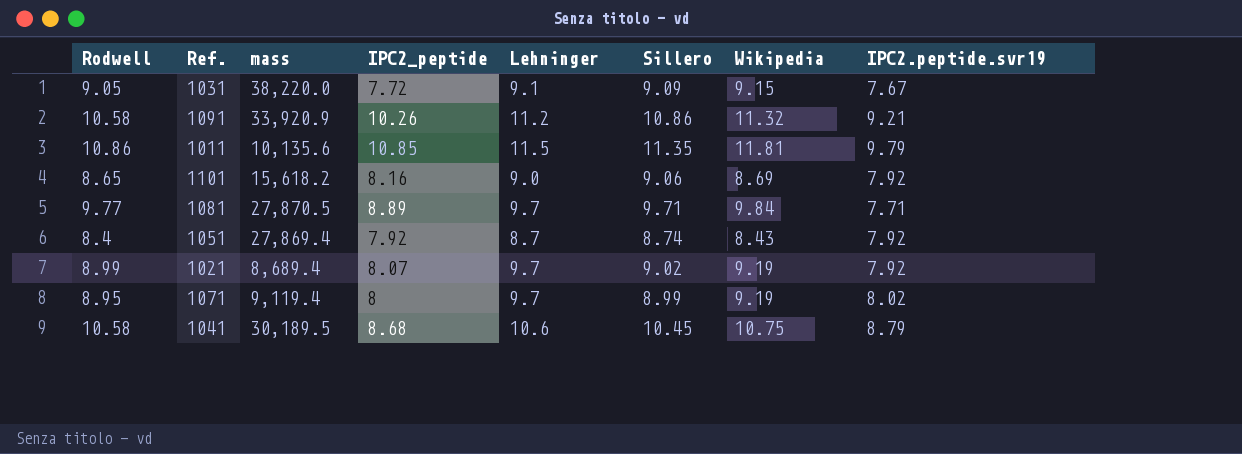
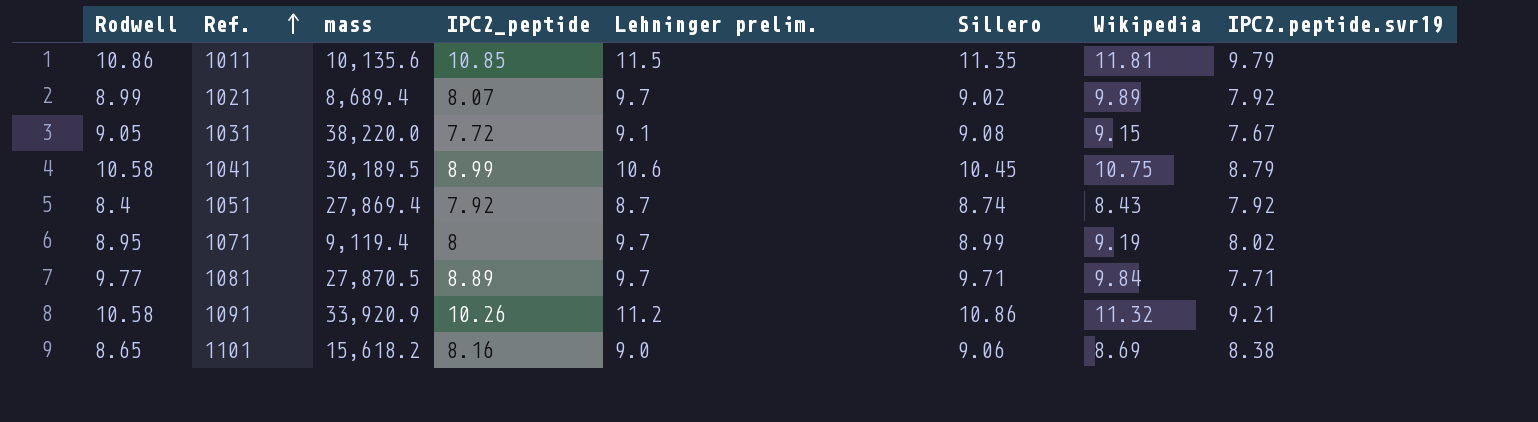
row order: none -> Ref. ascending
column name: Lehninger -> Lehninger prelim.
1021 | Wikipedia: 9.19 -> 9.89
1031 | Sillero: 9.09 -> 9.08
1041 | IPC2_peptide: 8.68 -> 8.99
1101 | IPC2.peptide.svr19: 7.92 -> 8.38

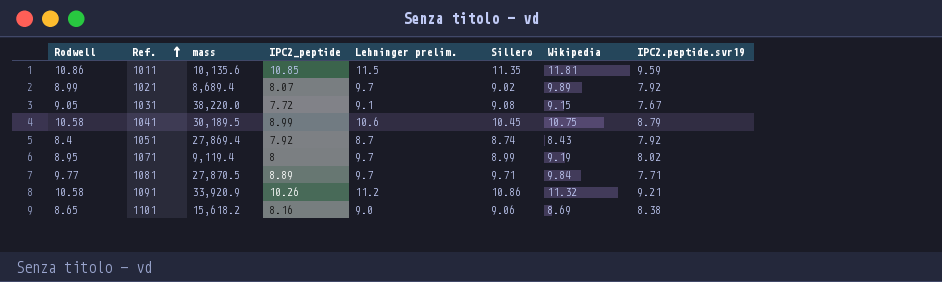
1011 | IPC2.peptide.svr19: 9.79 -> 9.59

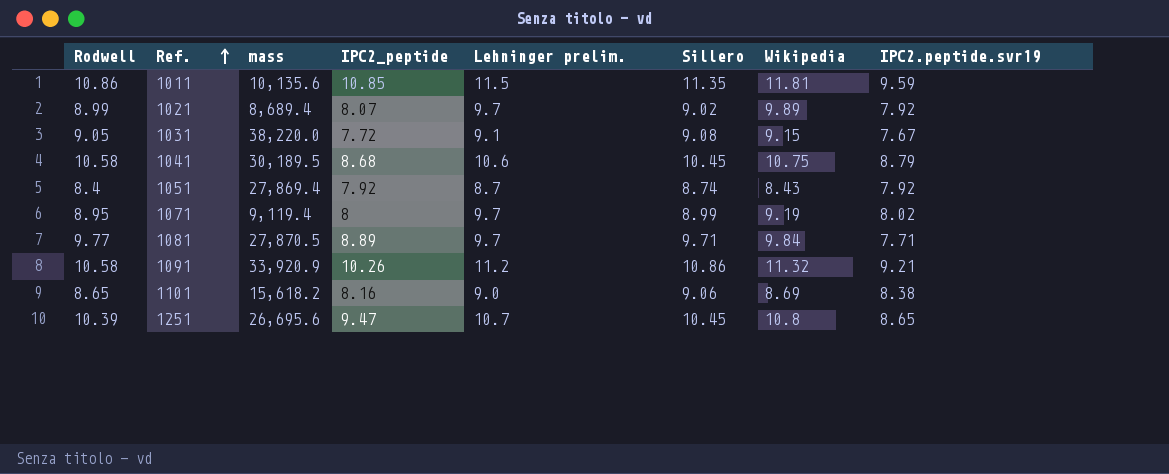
1041 | IPC2_peptide: 8.99 -> 8.68
row 1251: none -> 10.39 | 26,695.6 | 9.47 | 10.7 | 10.45 | 10.8 | 8.65

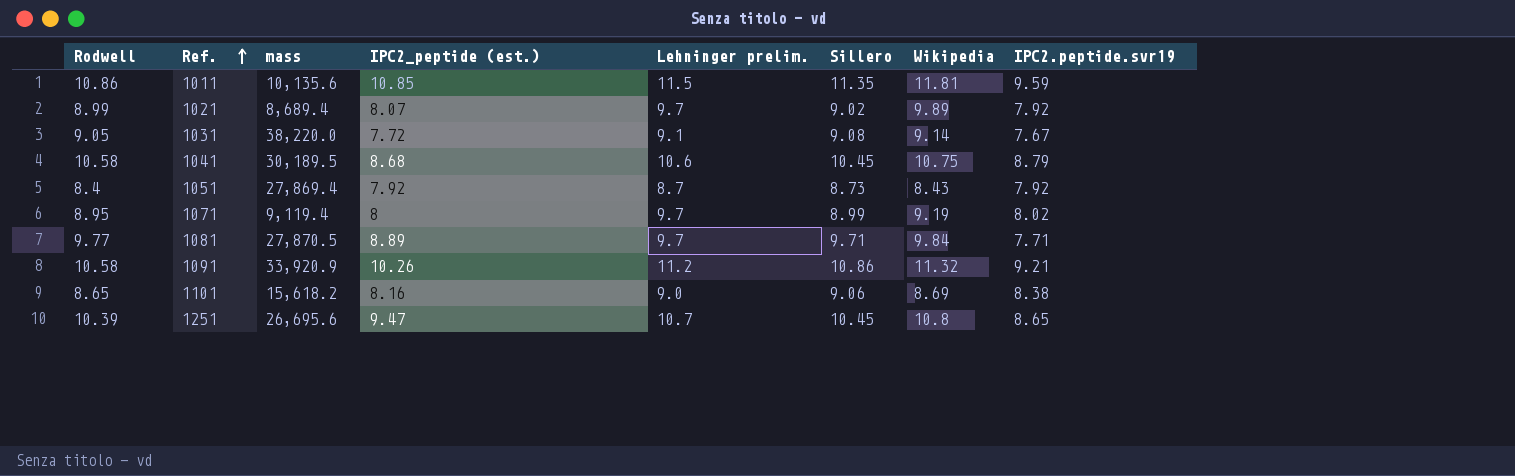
column name: IPC2_peptide -> IPC2_peptide (est.)
1031 | Wikipedia: 9.15 -> 9.14
1051 | Sillero: 8.74 -> 8.73

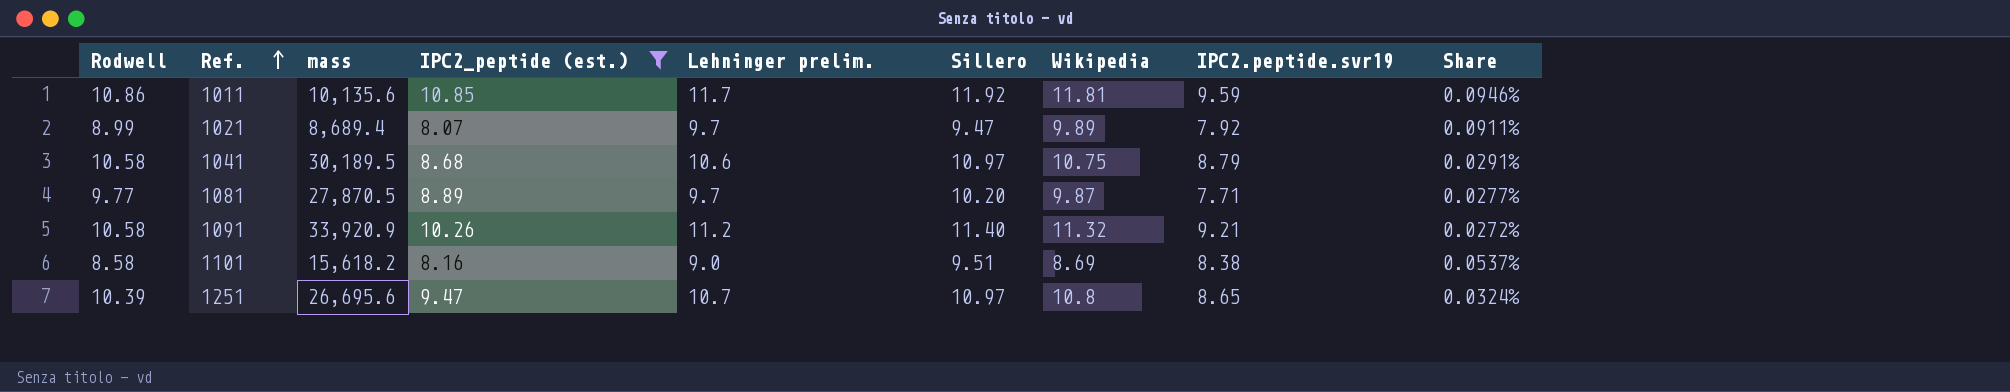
filter: none -> IPC2_peptide (est.) >= 8.07
column Share | formula: none -> [IPC2.peptide.svr19] / [mass]
1011 | Lehninger prelim.: 11.5 -> 11.7
1011 | Sillero: 11.35 -> 11.92
1021 | Sillero: 9.02 -> 9.47
1041 | Sillero: 10.45 -> 10.97
1081 | Sillero: 9.71 -> 10.20
1081 | Wikipedia: 9.84 -> 9.87
1091 | Sillero: 10.86 -> 11.40
1101 | Rodwell: 8.65 -> 8.58
1101 | Sillero: 9.06 -> 9.51
1251 | Sillero: 10.45 -> 10.97

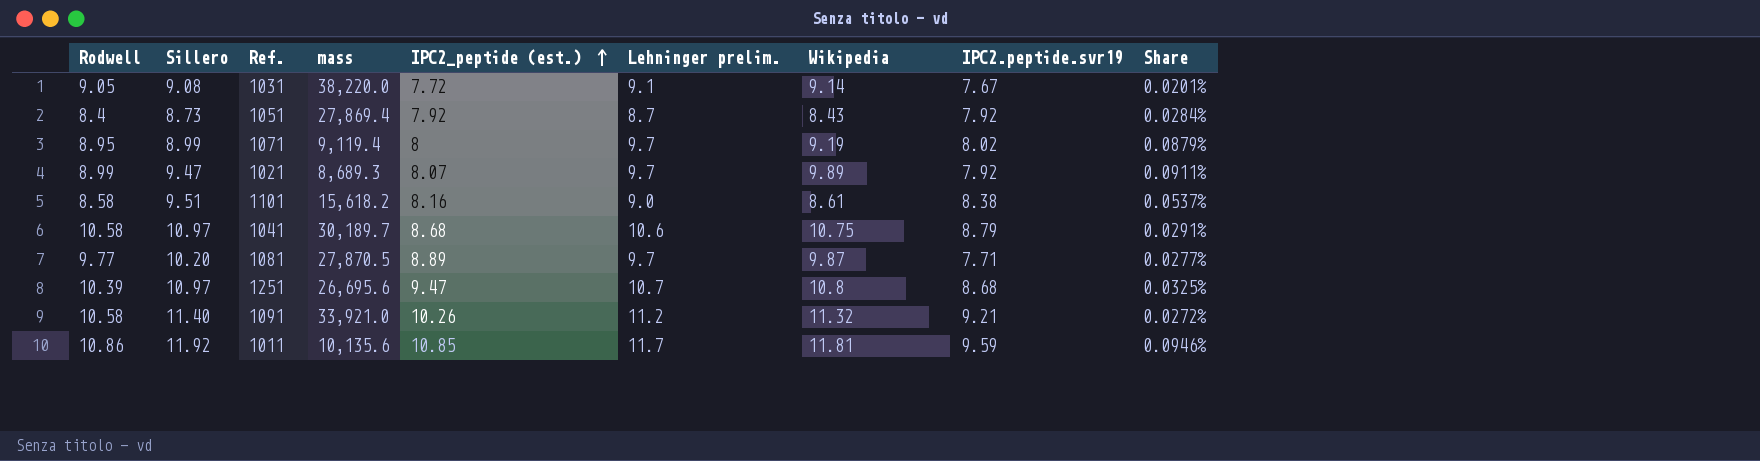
filter: IPC2_peptide (est.) >= 8.07 -> none
row order: Ref. ascending -> IPC2_peptide (est.) ascending
column Sillero | position: 6 -> 2
1021 | mass: 8,689.4 -> 8,689.3
1101 | Wikipedia: 8.69 -> 8.61
1041 | mass: 30,189.5 -> 30,189.7
1251 | IPC2.peptide.svr19: 8.65 -> 8.68
1251 | Share: 0.0324% -> 0.0325%
1091 | mass: 33,920.9 -> 33,921.0

